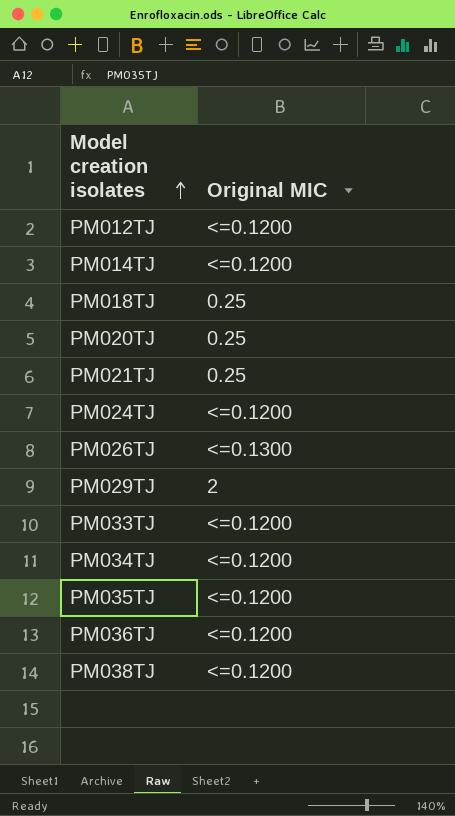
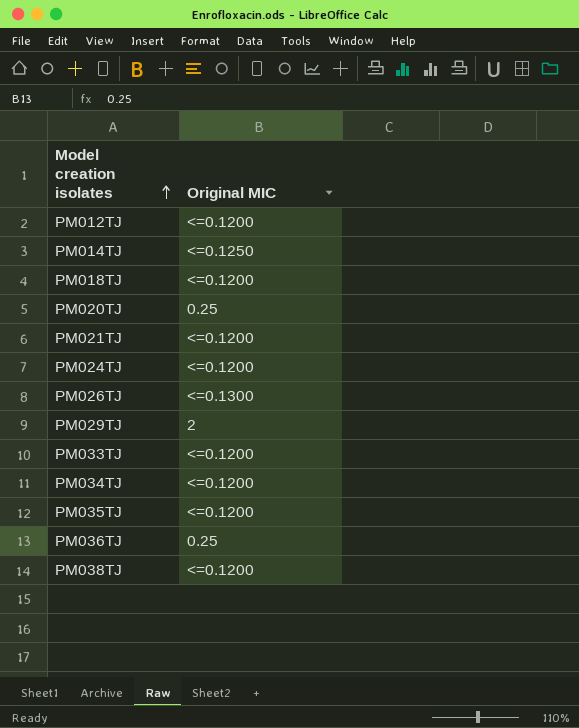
PM014TJ | Original MIC: <=0.1200 -> <=0.1250
PM018TJ | Original MIC: 0.25 -> <=0.1200
PM021TJ | Original MIC: 0.25 -> <=0.1200
PM036TJ | Original MIC: <=0.1200 -> 0.25

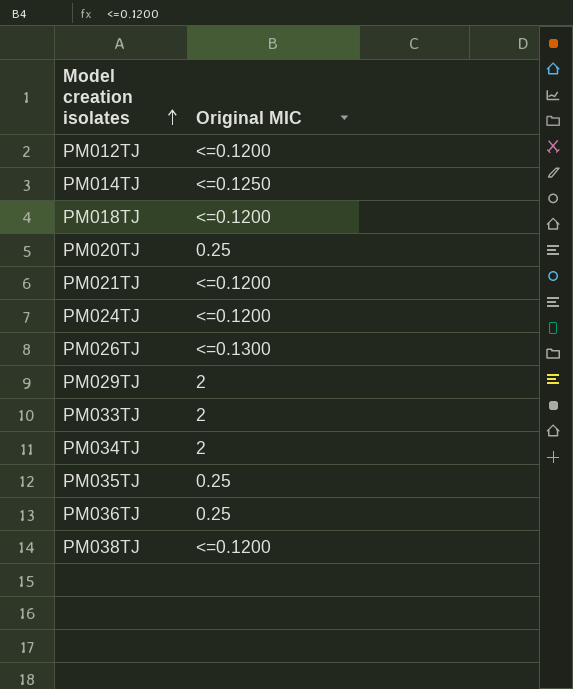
PM033TJ | Original MIC: <=0.1200 -> 2
PM034TJ | Original MIC: <=0.1200 -> 2
PM035TJ | Original MIC: <=0.1200 -> 0.25

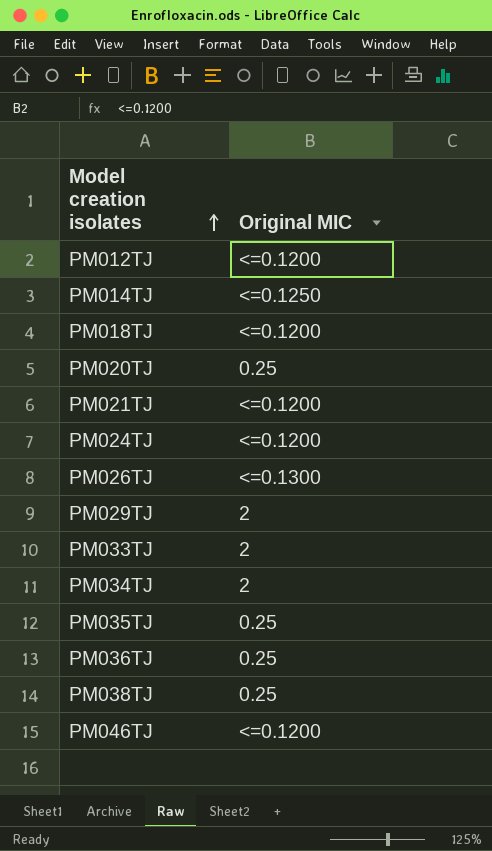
PM038TJ | Original MIC: <=0.1200 -> 0.25
row PM046TJ: none -> <=0.1200

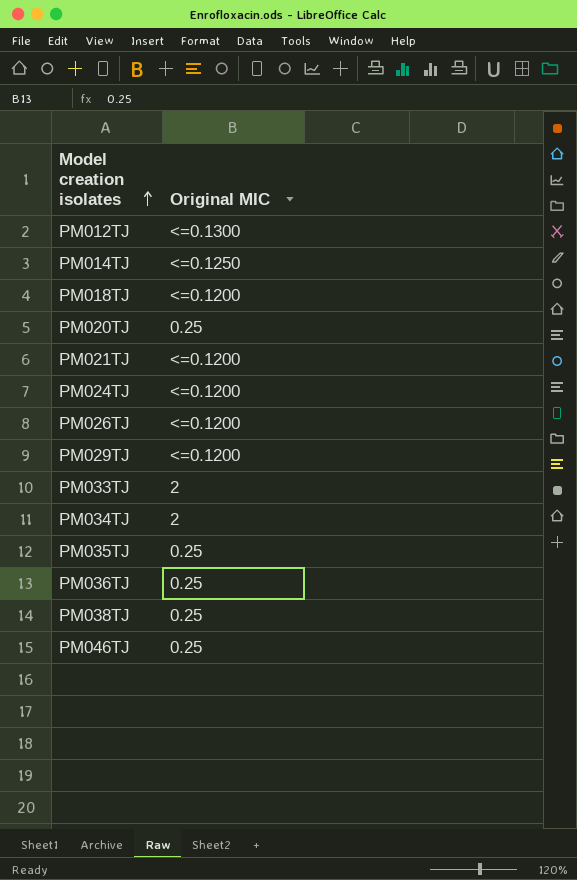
PM012TJ | Original MIC: <=0.1200 -> <=0.1300
PM026TJ | Original MIC: <=0.1300 -> <=0.1200
PM029TJ | Original MIC: 2 -> <=0.1200
PM046TJ | Original MIC: <=0.1200 -> 0.25

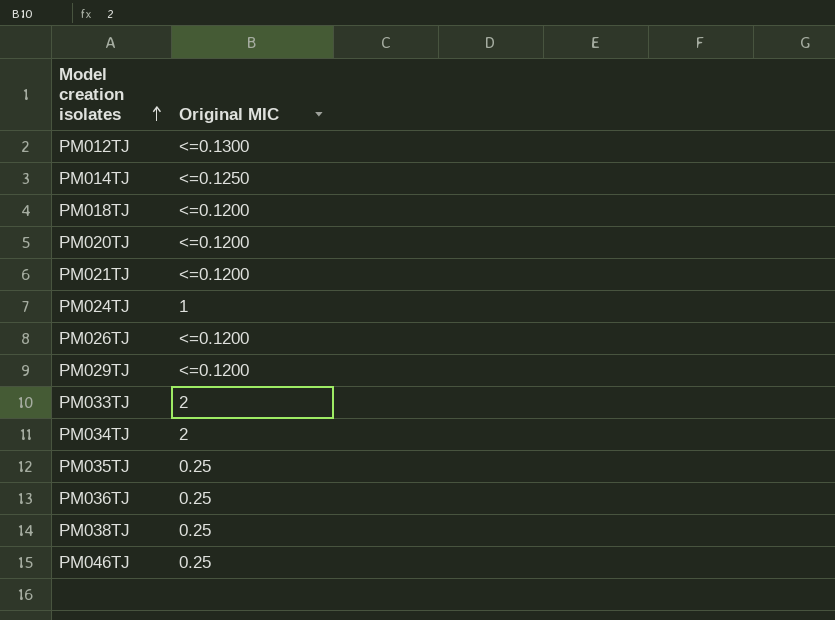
PM020TJ | Original MIC: 0.25 -> <=0.1200
PM024TJ | Original MIC: <=0.1200 -> 1

